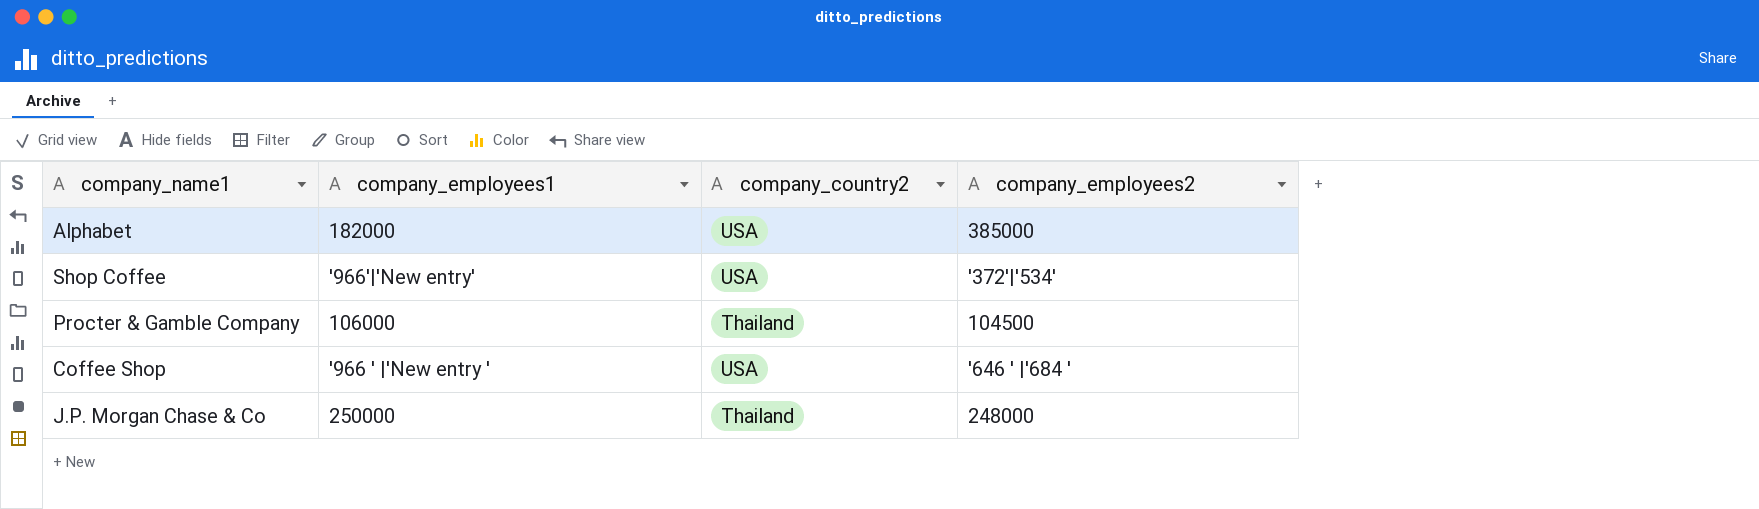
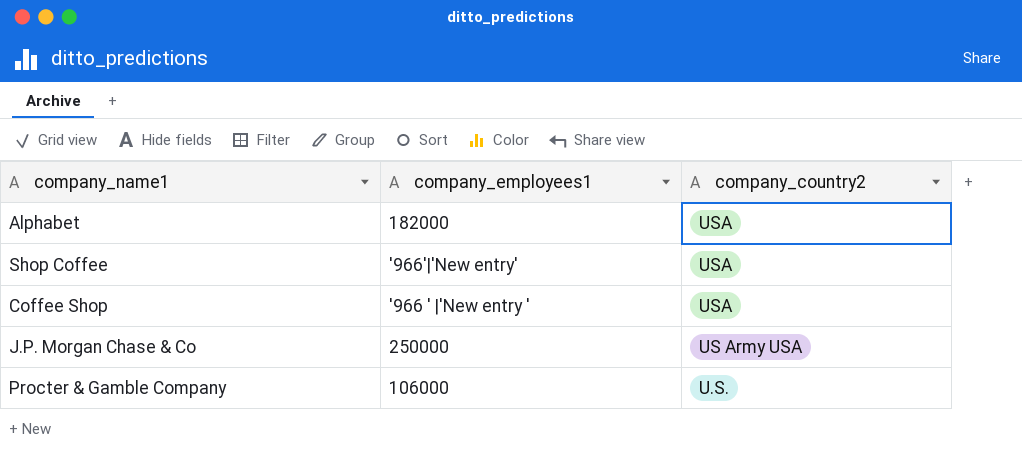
row order: none -> company_country2 descending
column company_employees2 | position: 4 -> none
J.P. Morgan Chase & Co | company_country2: Thailand -> US Army USA
Procter & Gamble Company | company_country2: Thailand -> U.S.

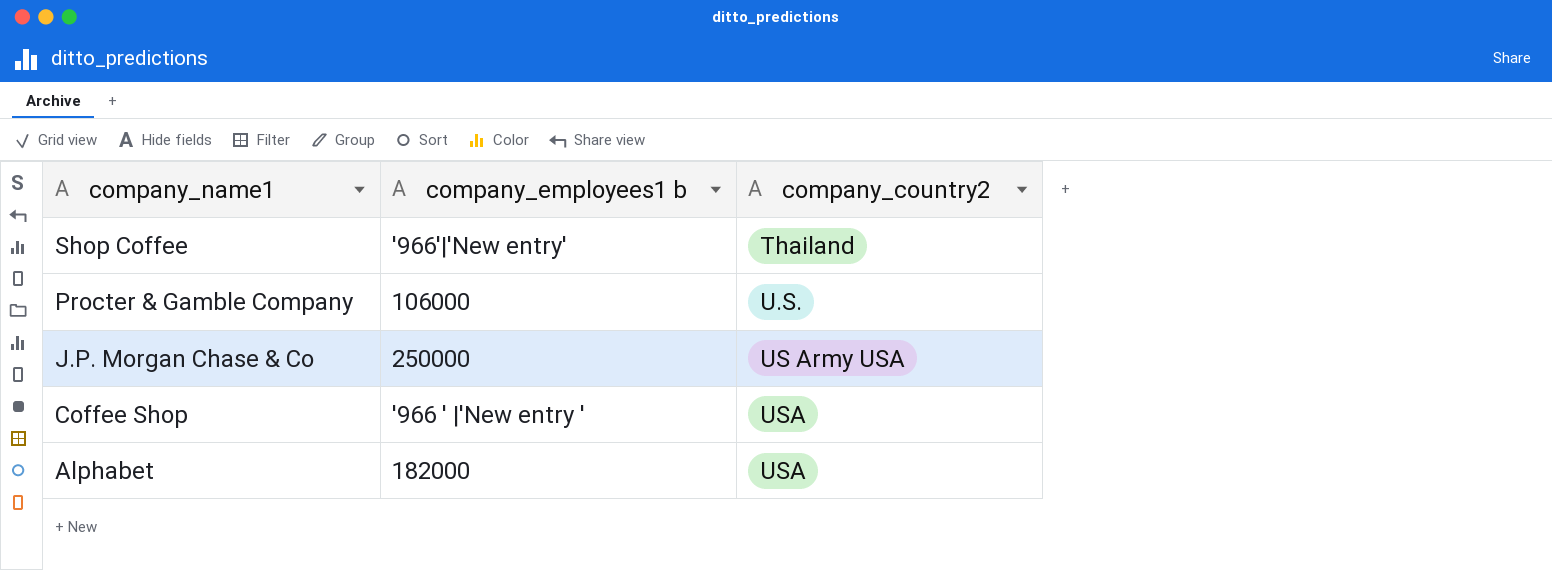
row order: company_country2 descending -> company_name1 descending
column name: company_employees1 -> company_employees1 b
Shop Coffee | company_country2: USA -> Thailand

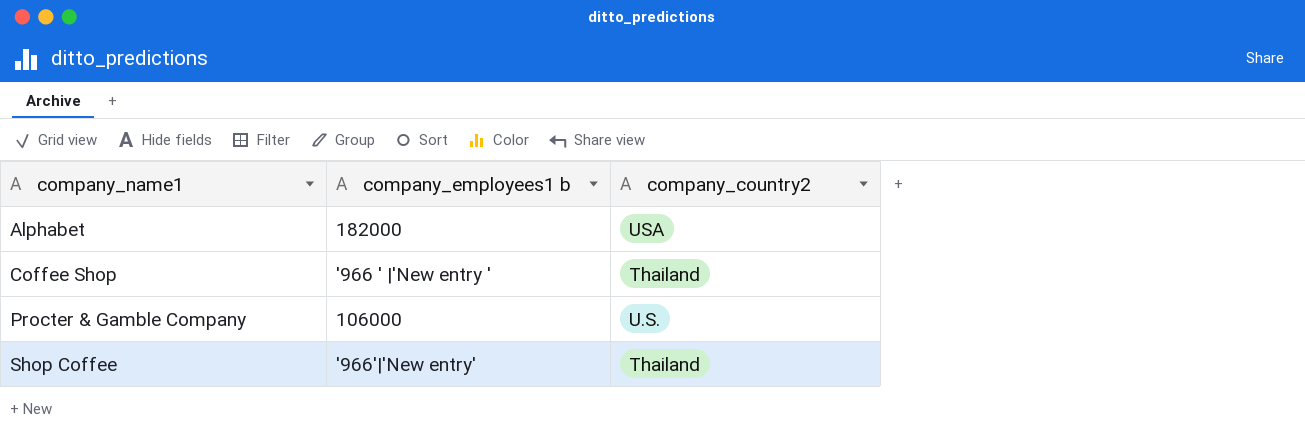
row order: company_name1 descending -> company_name1 ascending
row J.P. Morgan Chase & Co: 250000 | US Army USA -> none
Coffee Shop | company_country2: USA -> Thailand

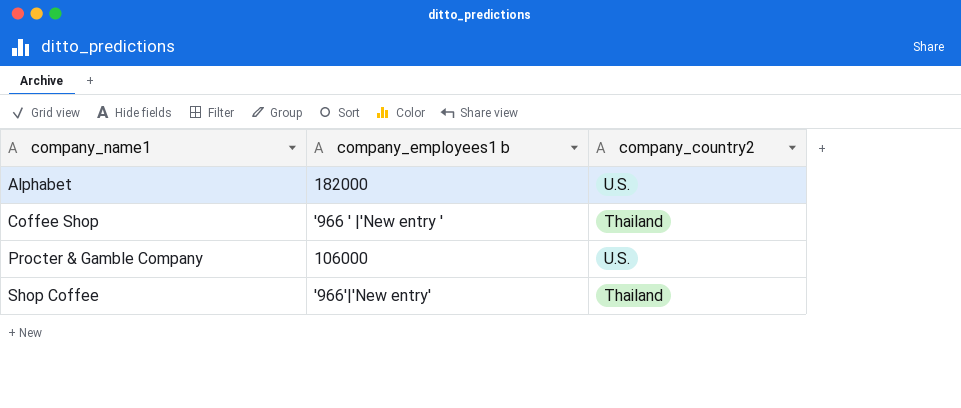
Alphabet | company_country2: USA -> U.S.

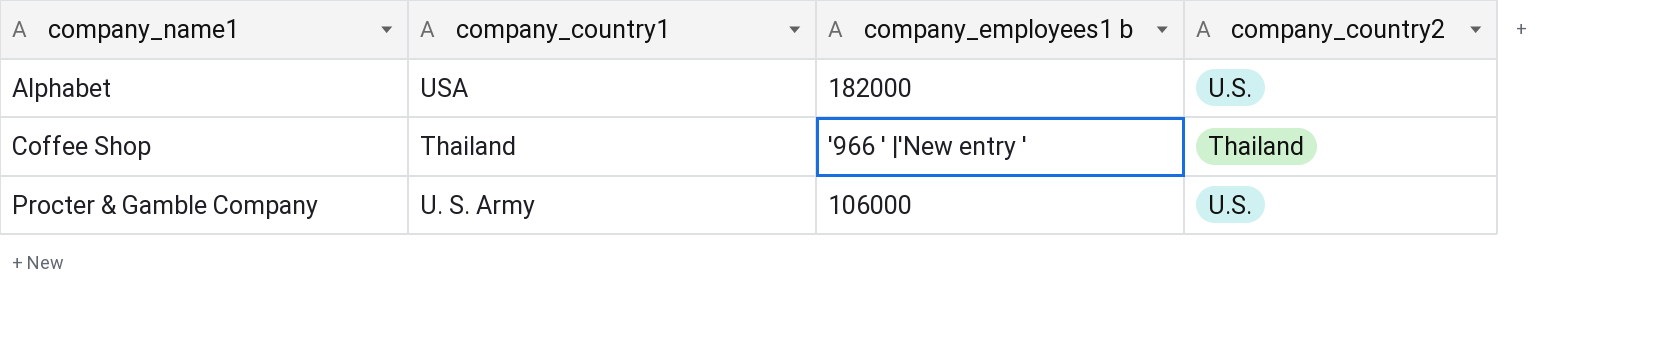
column company_country1 | position: none -> 2
row Shop Coffee: '966'|'New entry' | Thailand -> none

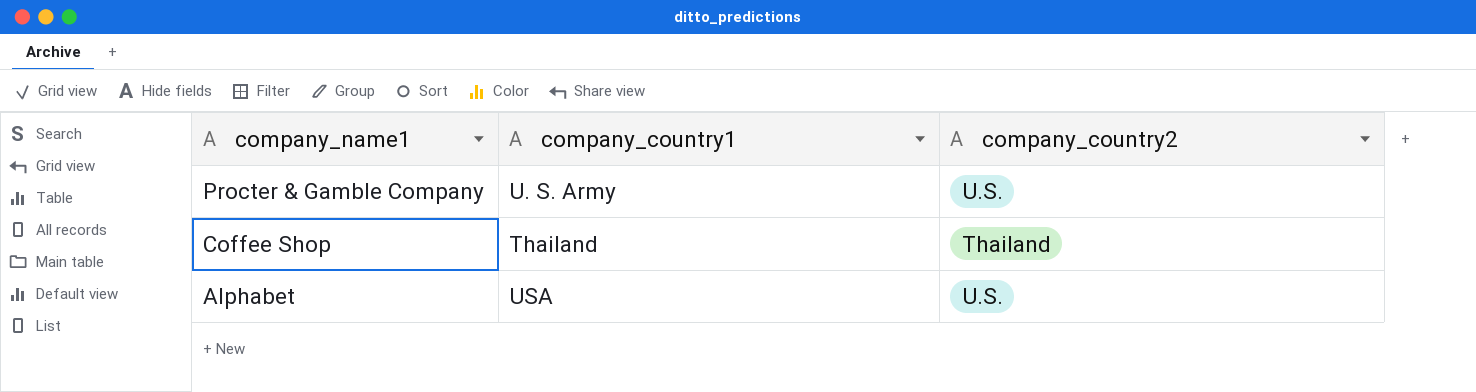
row order: company_name1 ascending -> company_name1 descending
column company_employees1 b | position: 3 -> none

